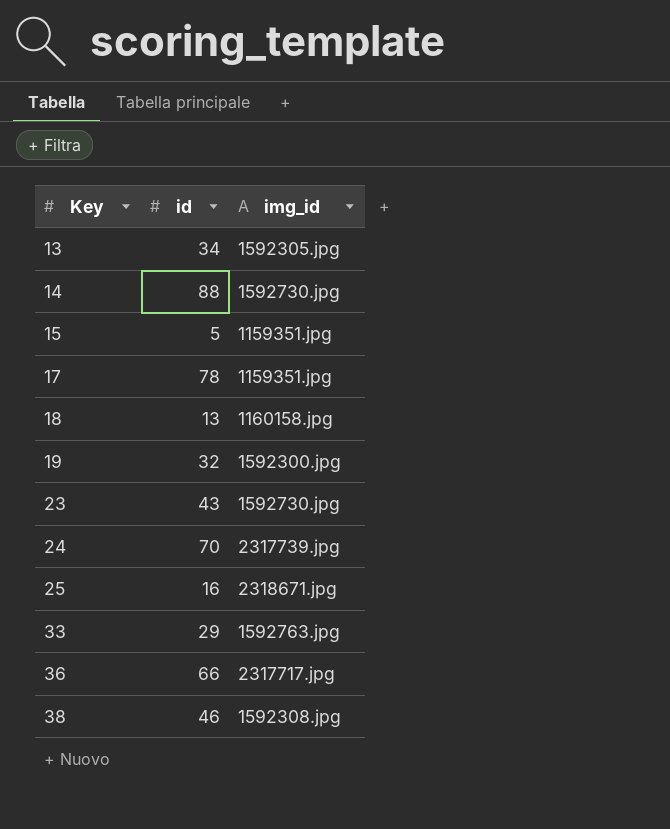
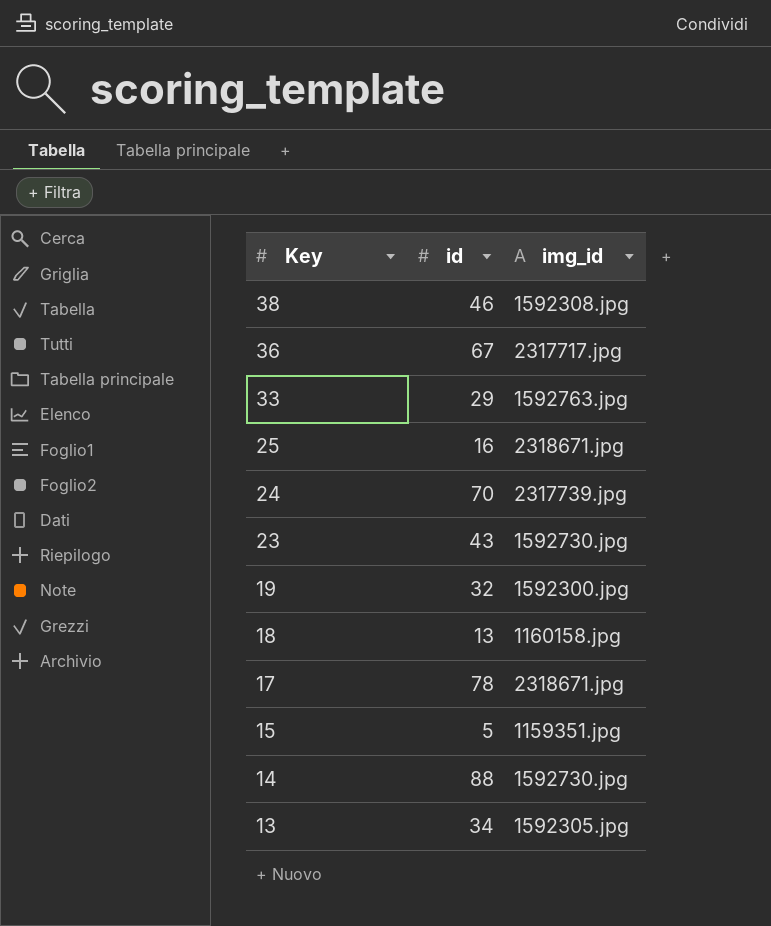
row order: Key ascending -> Key descending
36 | id: 66 -> 67
17 | img_id: 1159351.jpg -> 2318671.jpg

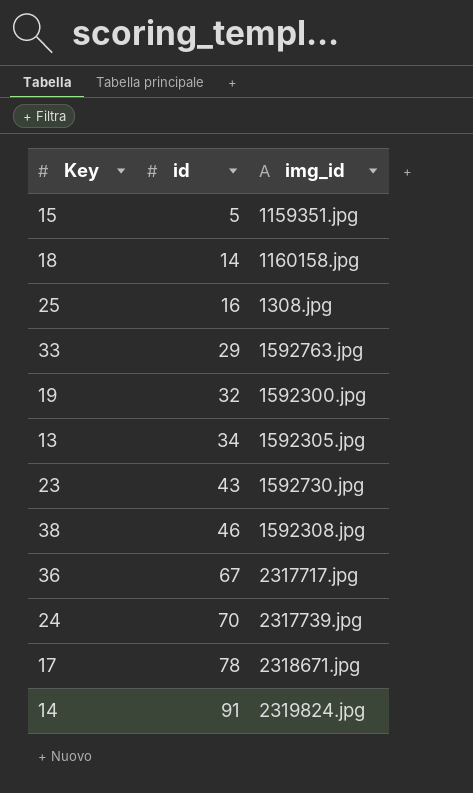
row order: Key descending -> id ascending
18 | id: 13 -> 14
25 | img_id: 2318671.jpg -> 1308.jpg
14 | id: 88 -> 91
14 | img_id: 1592730.jpg -> 2319824.jpg

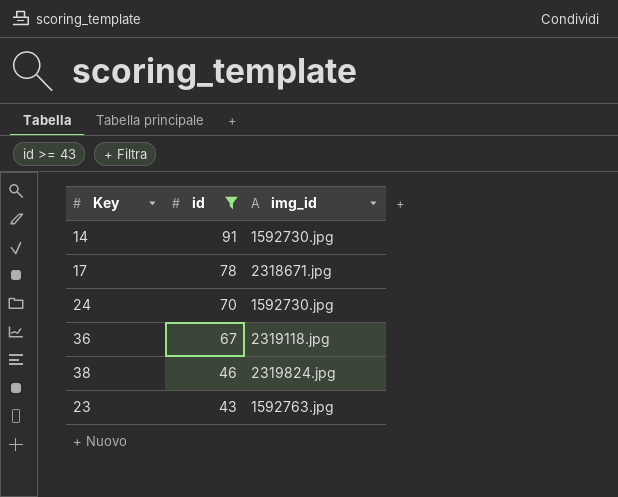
filter: none -> id >= 43
row order: id ascending -> id descending
14 | img_id: 2319824.jpg -> 1592730.jpg
24 | img_id: 2317739.jpg -> 1592730.jpg
36 | img_id: 2317717.jpg -> 2319118.jpg
38 | img_id: 1592308.jpg -> 2319824.jpg
23 | img_id: 1592730.jpg -> 1592763.jpg

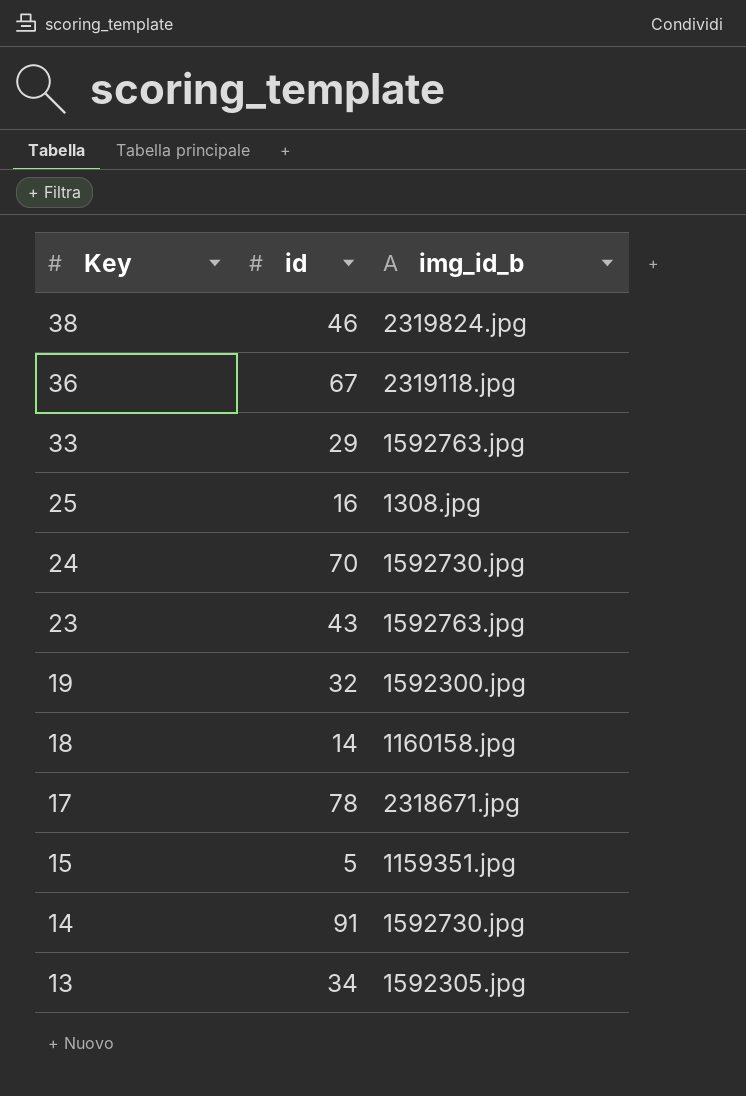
filter: id >= 43 -> none
row order: id descending -> Key descending
column name: img_id -> img_id_b

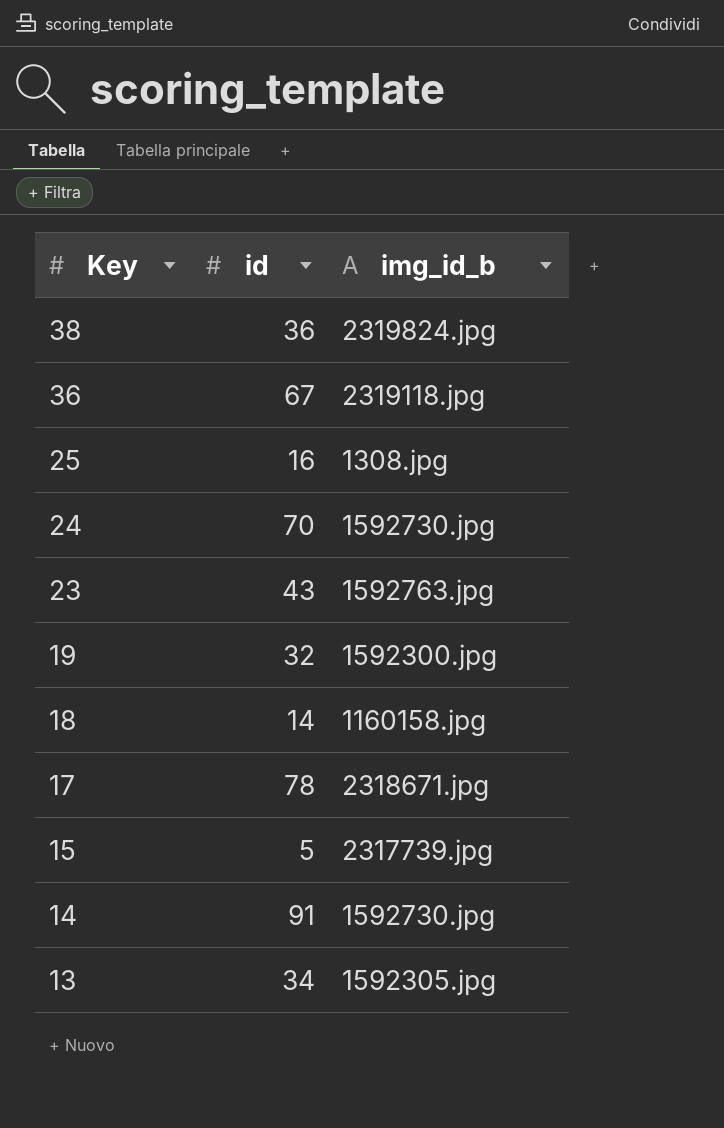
row 33: 29 | 1592763.jpg -> none
38 | id: 46 -> 36
15 | img_id_b: 1159351.jpg -> 2317739.jpg

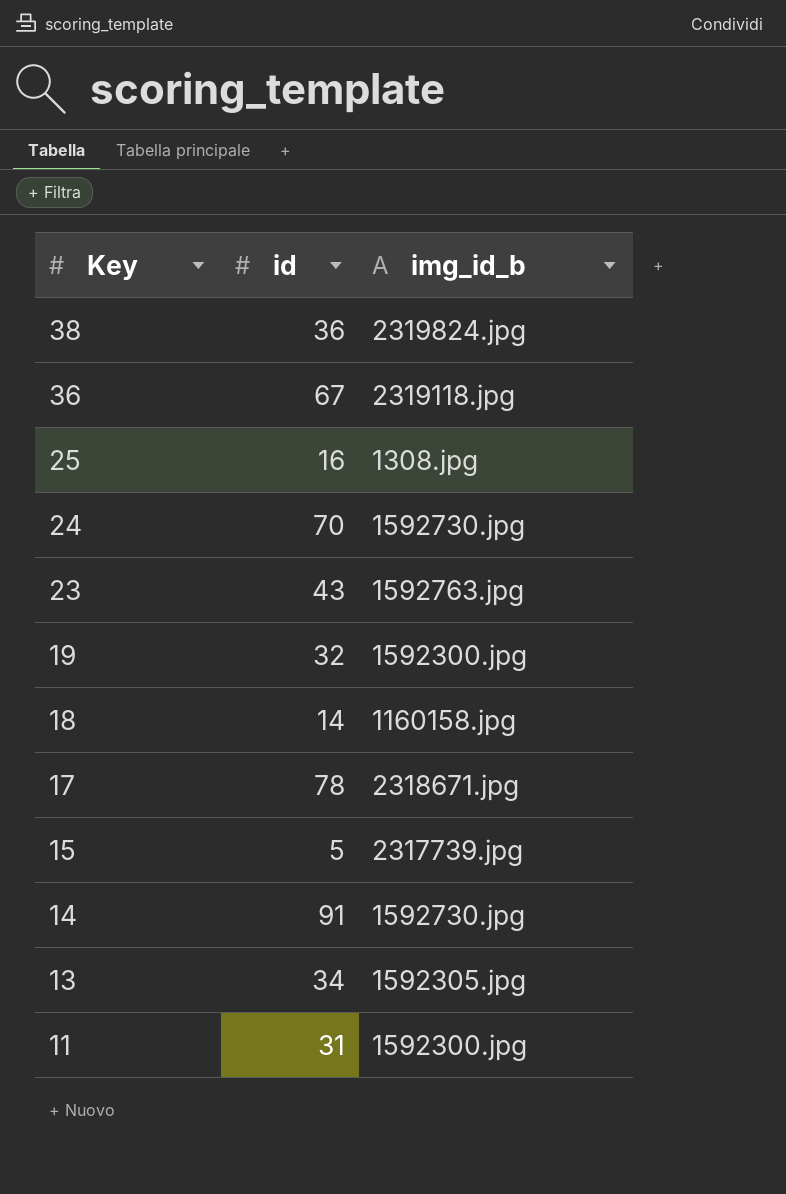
row 11: none -> 31 | 1592300.jpg

